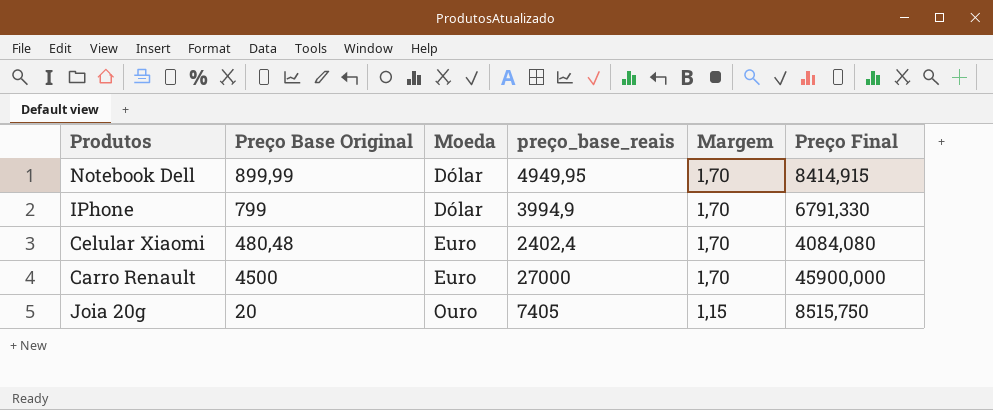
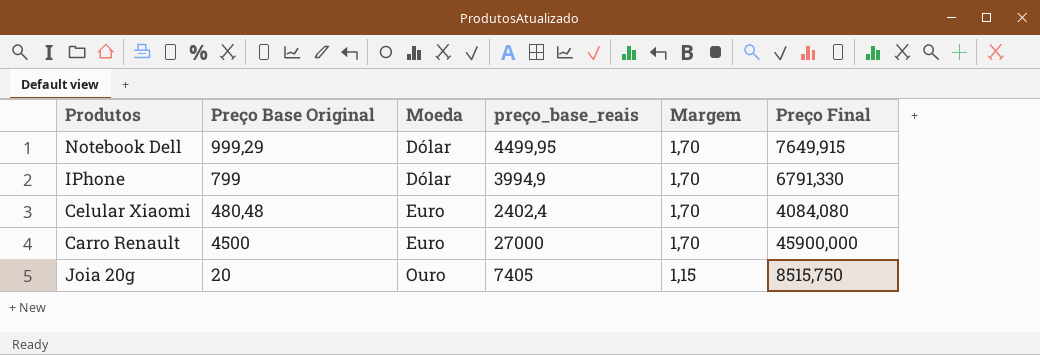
Notebook Dell | Preço Base Original: 899,99 -> 999,29
Notebook Dell | preço_base_reais: 4949,95 -> 4499,95
Notebook Dell | Preço Final: 8414,915 -> 7649,915

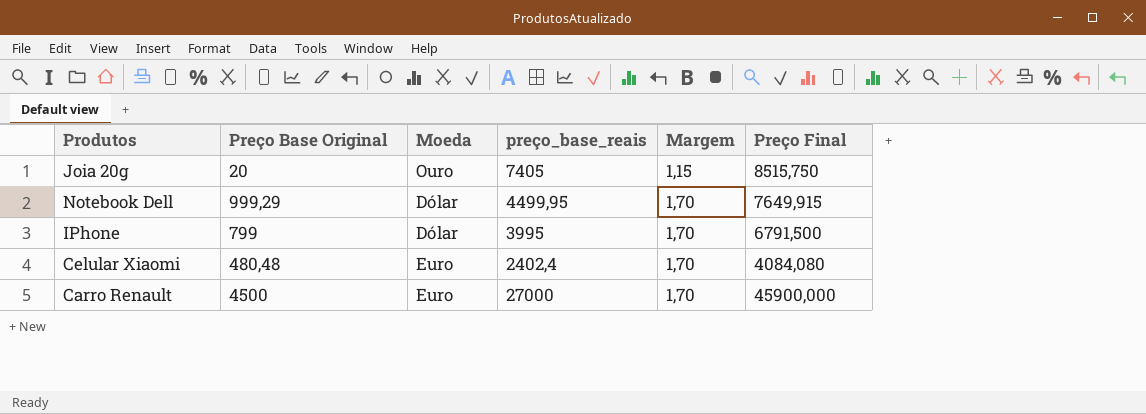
row order: Moeda ascending -> Margem ascending
IPhone | preço_base_reais: 3994,9 -> 3995
IPhone | Preço Final: 6791,330 -> 6791,500

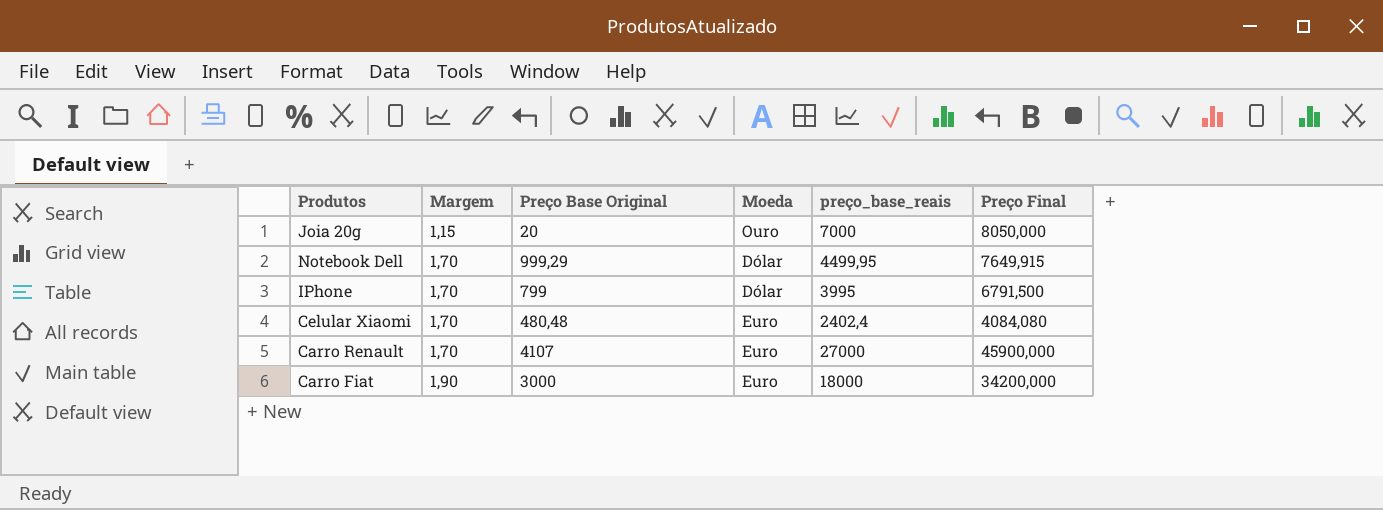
column Margem | position: 5 -> 2
Joia 20g | preço_base_reais: 7405 -> 7000
Joia 20g | Preço Final: 8515,750 -> 8050,000
Carro Renault | Preço Base Original: 4500 -> 4107
row Carro Fiat: none -> 1,90 | 3000 | Euro | 18000 | 34200,000

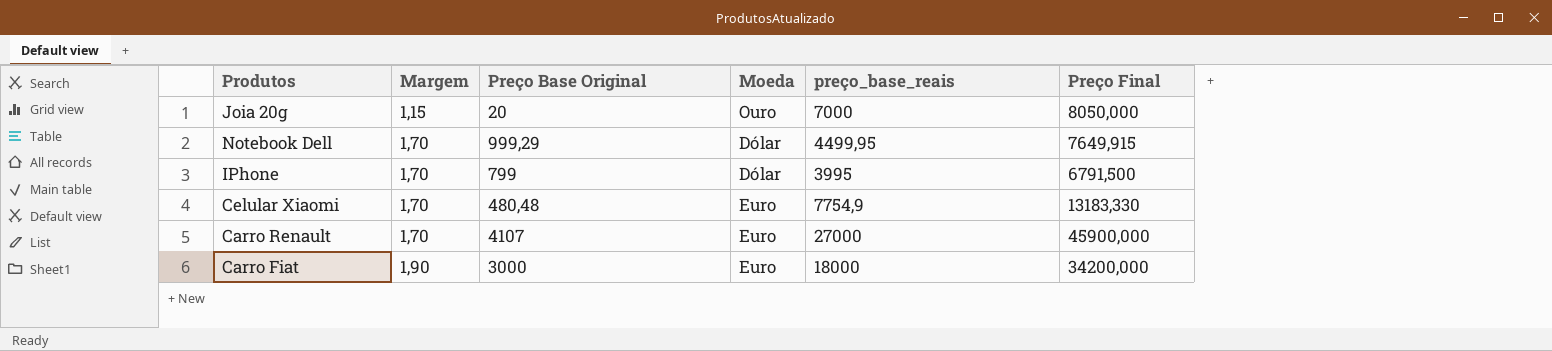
Celular Xiaomi | preço_base_reais: 2402,4 -> 7754,9
Celular Xiaomi | Preço Final: 4084,080 -> 13183,330

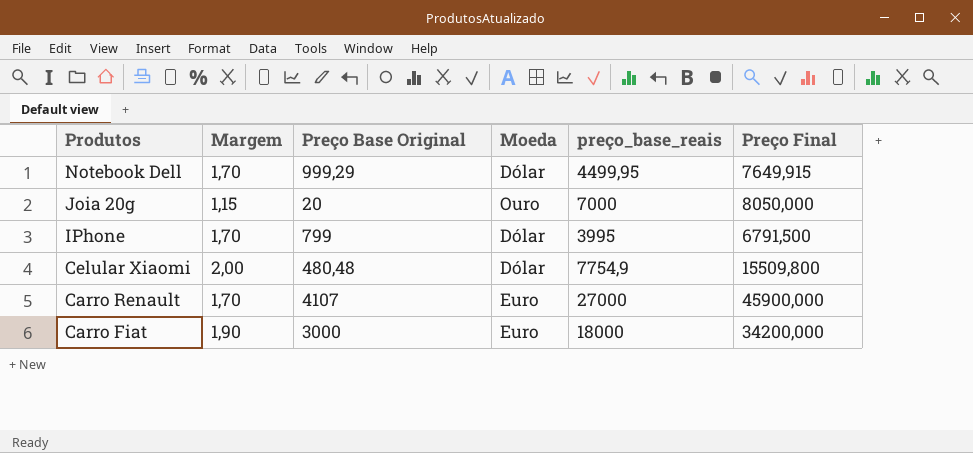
row order: Margem ascending -> Produtos descending
Celular Xiaomi | Margem: 1,70 -> 2,00
Celular Xiaomi | Moeda: Euro -> Dólar
Celular Xiaomi | Preço Final: 13183,330 -> 15509,800

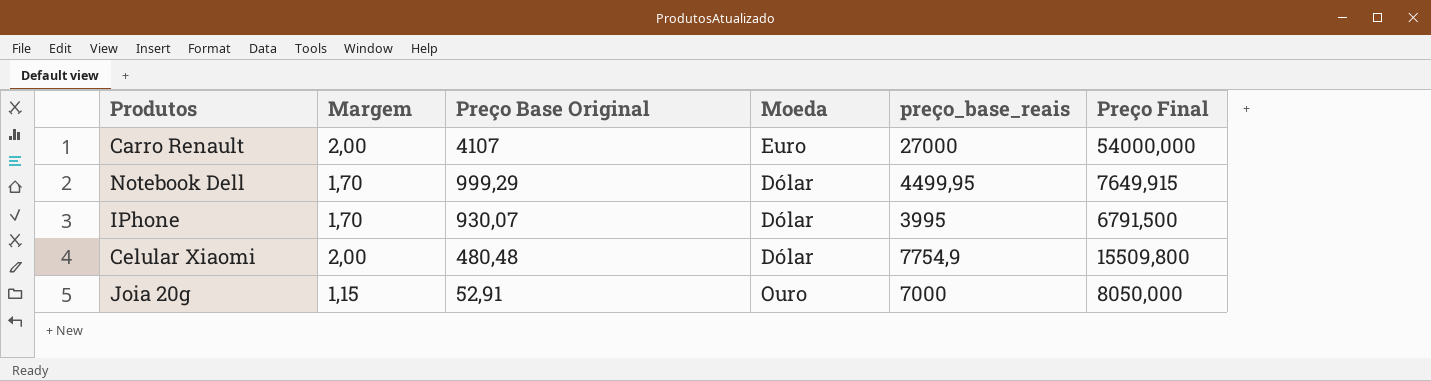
row order: Produtos descending -> Preço Base Original descending
row Carro Fiat: 1,90 | 3000 | Euro | 18000 | 34200,000 -> none
Carro Renault | Margem: 1,70 -> 2,00
Carro Renault | Preço Final: 45900,000 -> 54000,000
IPhone | Preço Base Original: 799 -> 930,07
Joia 20g | Preço Base Original: 20 -> 52,91

